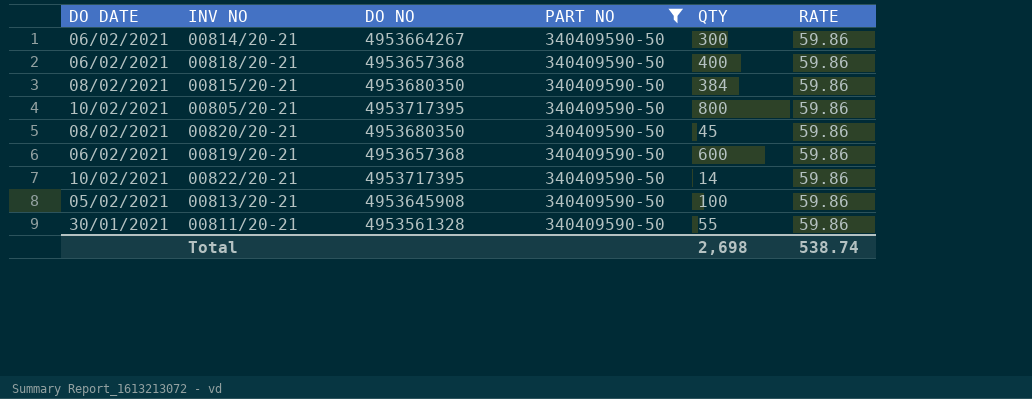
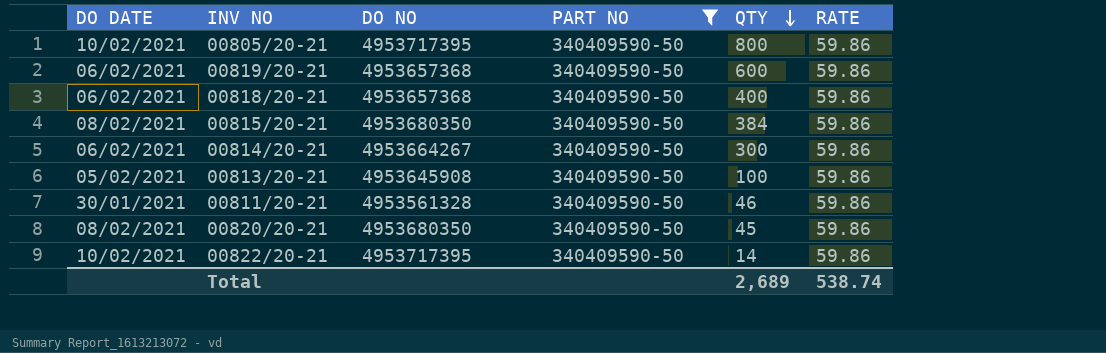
row order: none -> QTY descending
00811/20-21 | QTY: 55 -> 46
Total | QTY: 2,698 -> 2,689

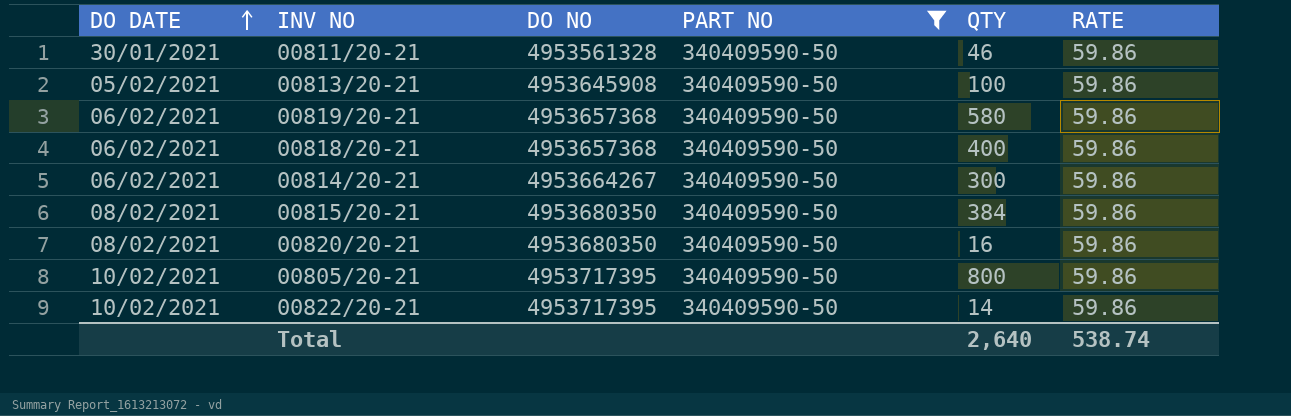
row order: QTY descending -> DO DATE ascending
00819/20-21 | QTY: 600 -> 580
00820/20-21 | QTY: 45 -> 16
Total | QTY: 2,689 -> 2,640

